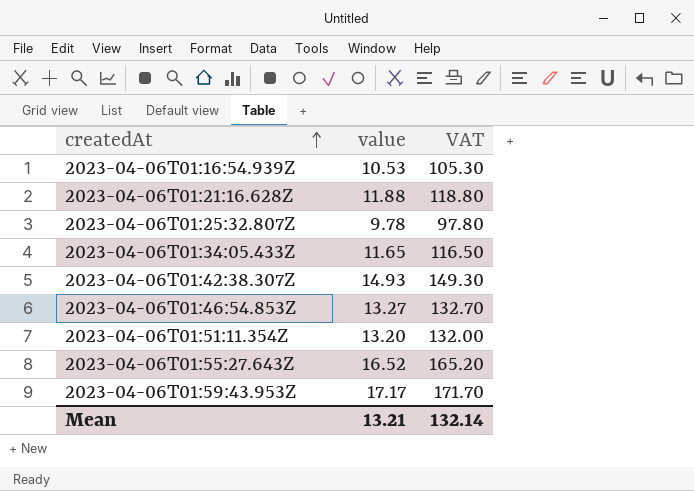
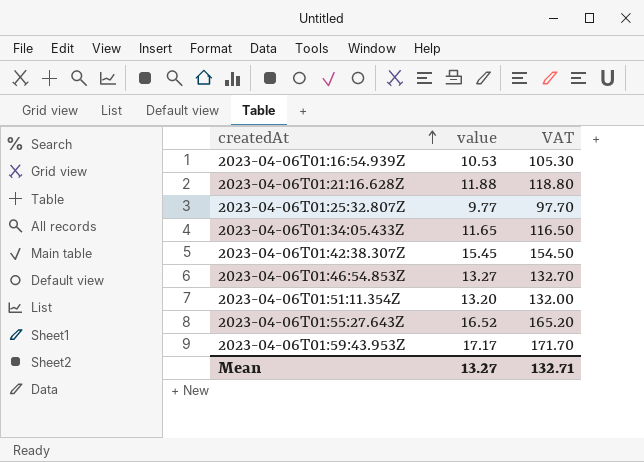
2023-04-06T01:25:32.807Z | value: 9.78 -> 9.77
2023-04-06T01:25:32.807Z | VAT: 97.80 -> 97.70
2023-04-06T01:42:38.307Z | value: 14.93 -> 15.45
2023-04-06T01:42:38.307Z | VAT: 149.30 -> 154.50
Mean | value: 13.21 -> 13.27
Mean | VAT: 132.14 -> 132.71

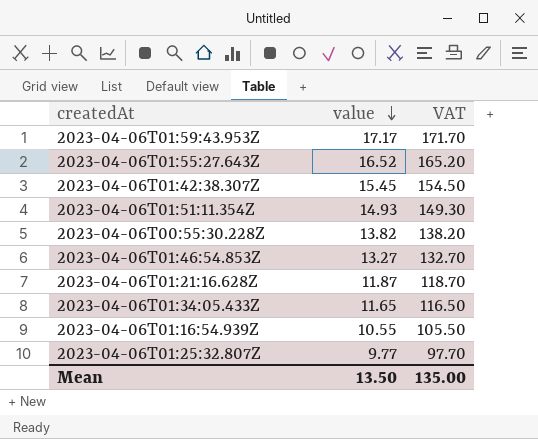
row order: createdAt ascending -> value descending
2023-04-06T01:51:11.354Z | value: 13.20 -> 14.93
2023-04-06T01:51:11.354Z | VAT: 132.00 -> 149.30
row 2023-04-06T00:55:30.228Z: none -> 13.82 | 138.20
2023-04-06T01:21:16.628Z | value: 11.88 -> 11.87
2023-04-06T01:21:16.628Z | VAT: 118.80 -> 118.70
2023-04-06T01:16:54.939Z | value: 10.53 -> 10.55
2023-04-06T01:16:54.939Z | VAT: 105.30 -> 105.50
Mean | value: 13.27 -> 13.50
Mean | VAT: 132.71 -> 135.00

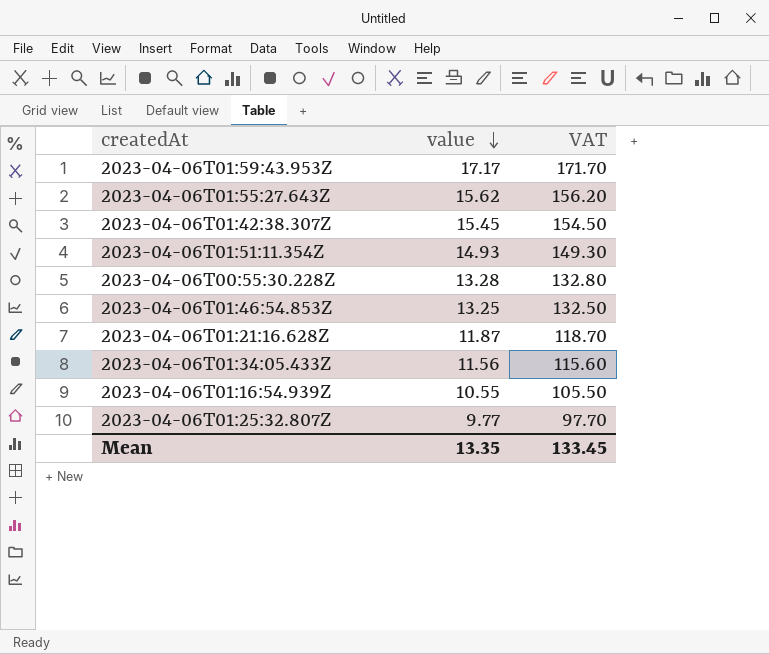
2023-04-06T01:55:27.643Z | value: 16.52 -> 15.62
2023-04-06T01:55:27.643Z | VAT: 165.20 -> 156.20
2023-04-06T00:55:30.228Z | value: 13.82 -> 13.28
2023-04-06T00:55:30.228Z | VAT: 138.20 -> 132.80
2023-04-06T01:46:54.853Z | value: 13.27 -> 13.25
2023-04-06T01:46:54.853Z | VAT: 132.70 -> 132.50
2023-04-06T01:34:05.433Z | value: 11.65 -> 11.56
2023-04-06T01:34:05.433Z | VAT: 116.50 -> 115.60
Mean | value: 13.50 -> 13.35
Mean | VAT: 135.00 -> 133.45

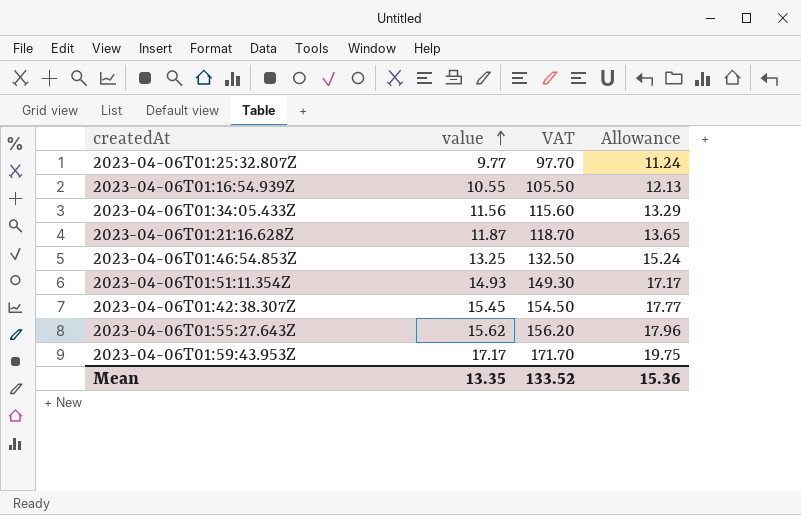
row order: value descending -> value ascending
column Allowance | formula: none -> [value] * 1.15
row 2023-04-06T00:55:30.228Z: 13.28 | 132.80 -> none
Mean | VAT: 133.45 -> 133.52

